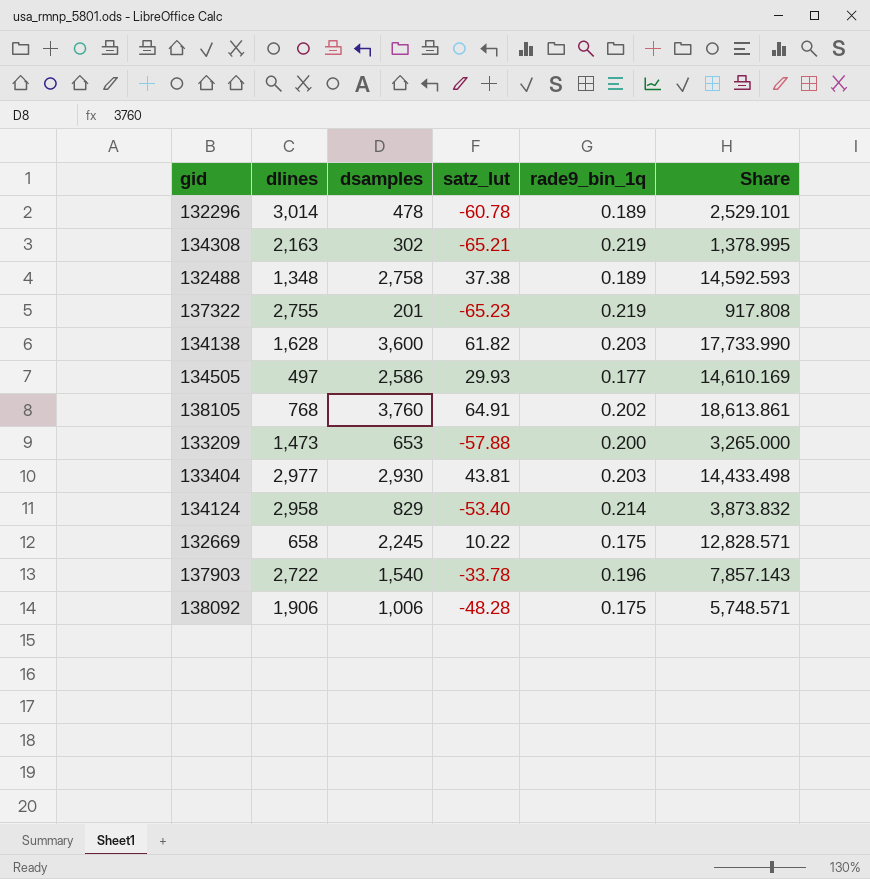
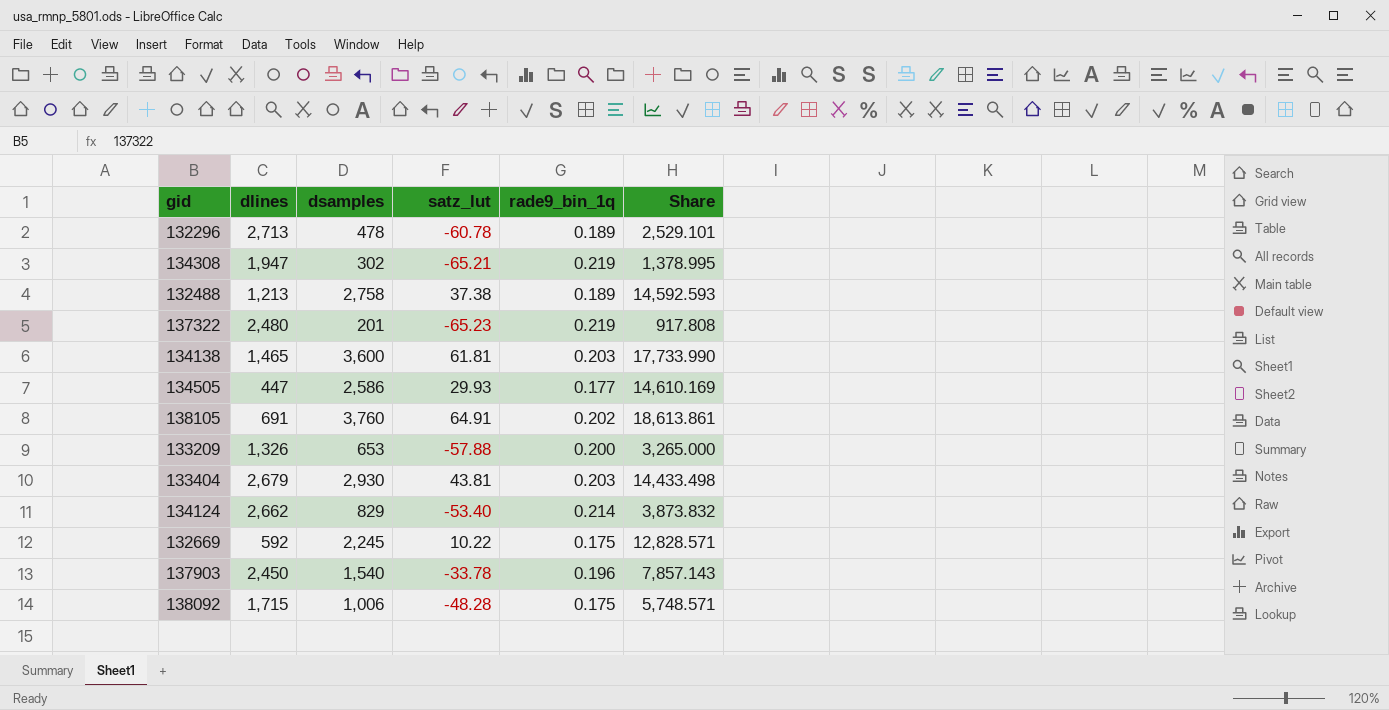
132296 | dlines: 3,014 -> 2,713
134308 | dlines: 2,163 -> 1,947
132488 | dlines: 1,348 -> 1,213
137322 | dlines: 2,755 -> 2,480
134138 | dlines: 1,628 -> 1,465
134138 | satz_lut: 61.82 -> 61.81
134505 | dlines: 497 -> 447
138105 | dlines: 768 -> 691
133209 | dlines: 1,473 -> 1,326
133404 | dlines: 2,977 -> 2,679
134124 | dlines: 2,958 -> 2,662
132669 | dlines: 658 -> 592
137903 | dlines: 2,722 -> 2,450
138092 | dlines: 1,906 -> 1,715

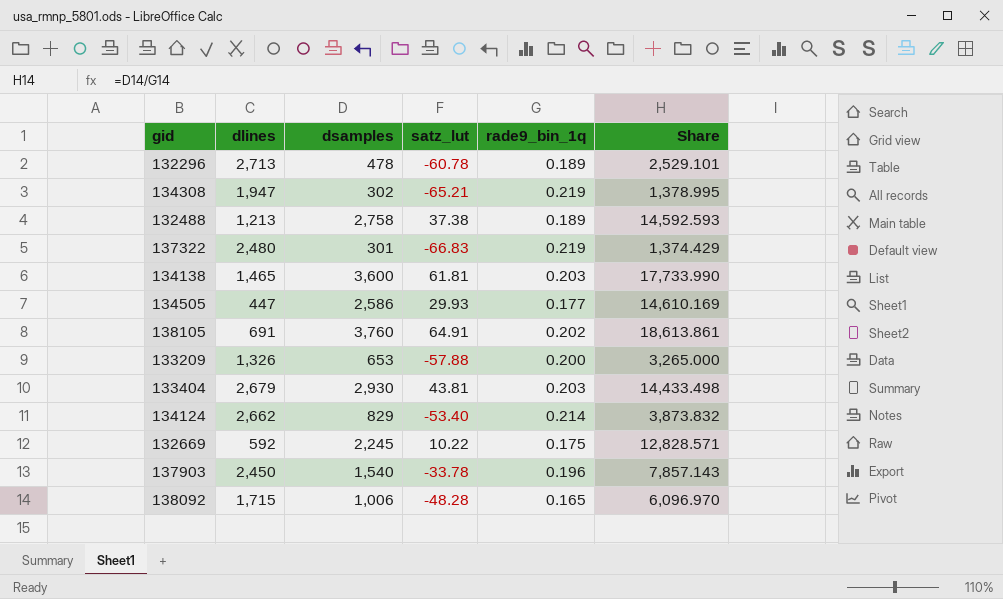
137322 | dsamples: 201 -> 301
137322 | satz_lut: -65.23 -> -66.83
137322 | Share: 917.808 -> 1,374.429
138092 | rade9_bin_1q: 0.175 -> 0.165
138092 | Share: 5,748.571 -> 6,096.970

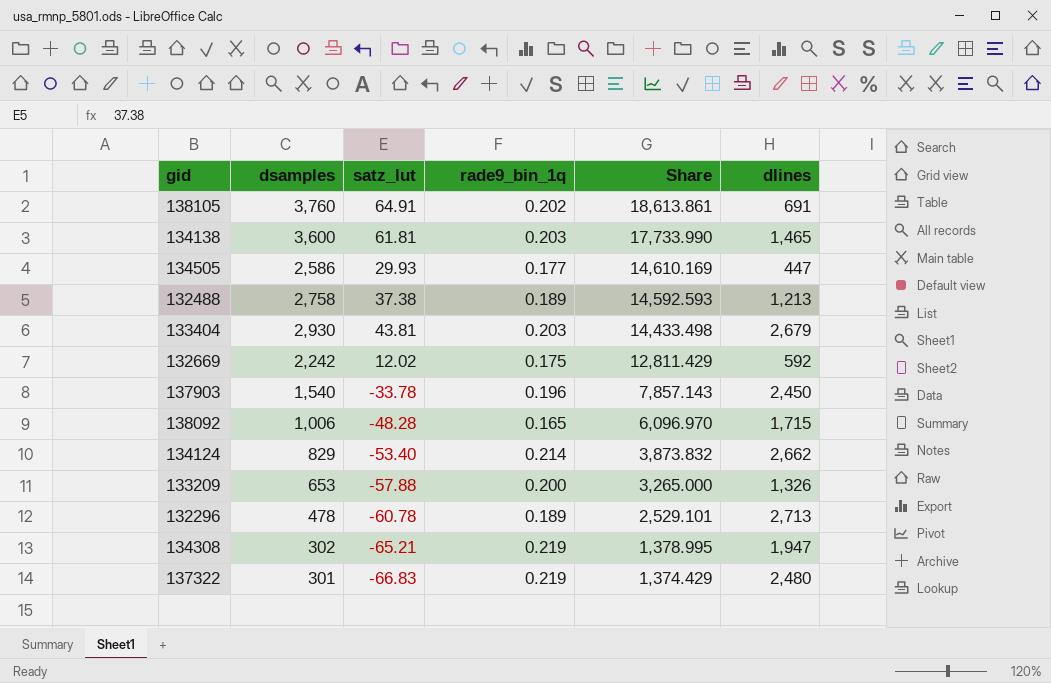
row order: none -> Share descending
column dlines | position: 2 -> 6
132669 | dsamples: 2,245 -> 2,242
132669 | satz_lut: 10.22 -> 12.02
132669 | Share: 12,828.571 -> 12,811.429

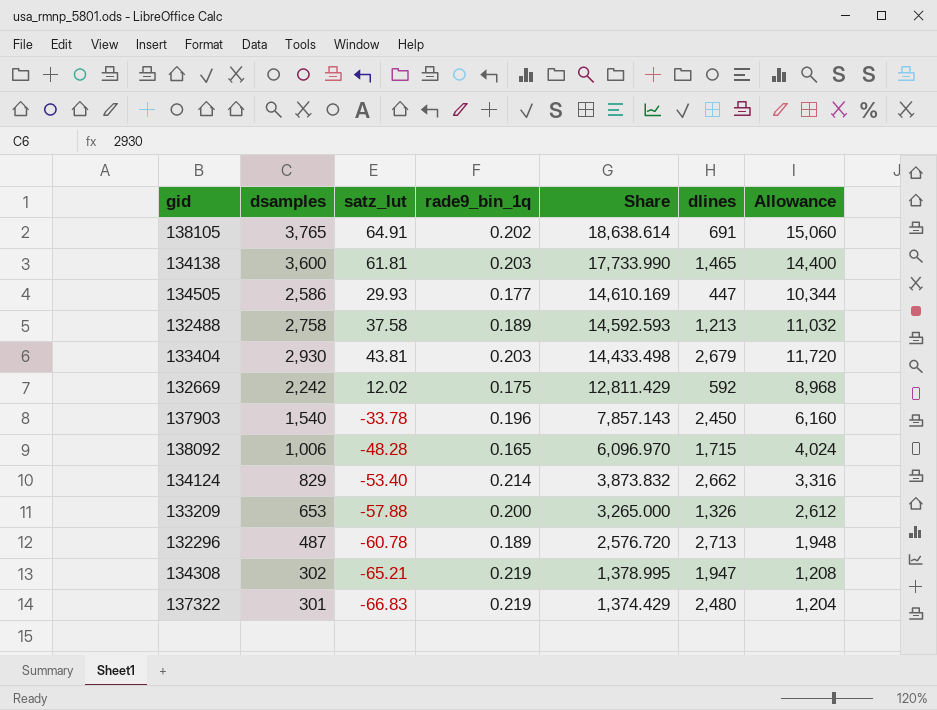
column Allowance | formula: none -> [dsamples] * 4
138105 | dsamples: 3,760 -> 3,765
138105 | Share: 18,613.861 -> 18,638.614
132488 | satz_lut: 37.38 -> 37.58
132296 | dsamples: 478 -> 487
132296 | Share: 2,529.101 -> 2,576.720

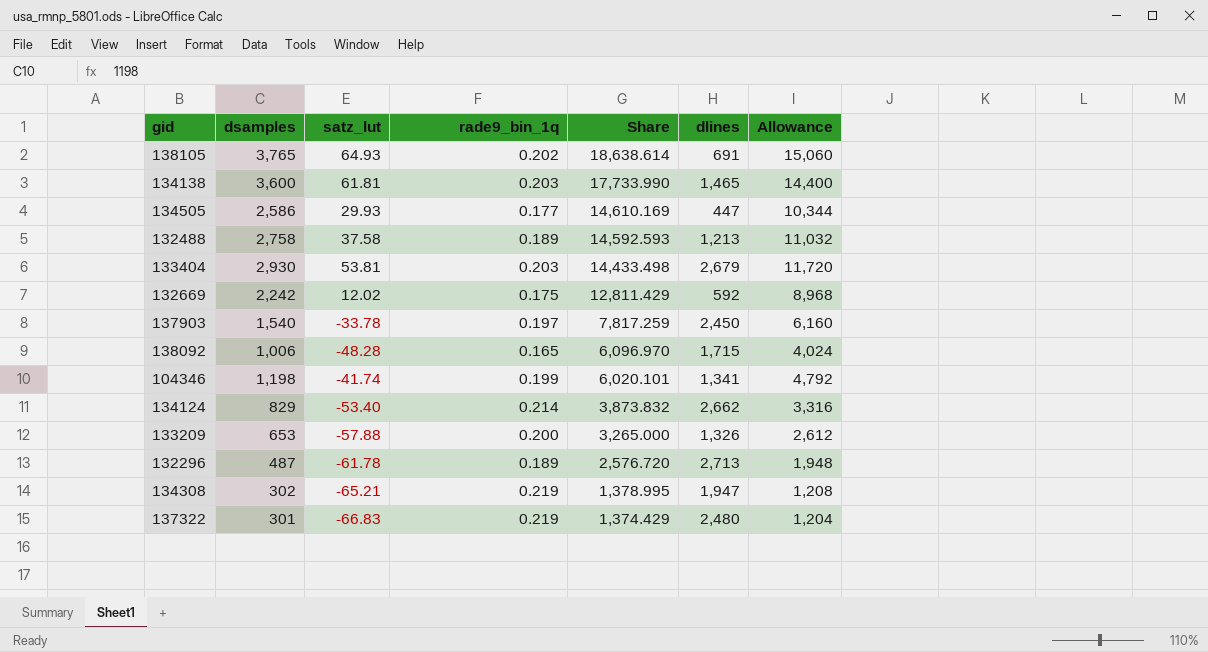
138105 | satz_lut: 64.91 -> 64.93
133404 | satz_lut: 43.81 -> 53.81
137903 | rade9_bin_1q: 0.196 -> 0.197
137903 | Share: 7,857.143 -> 7,817.259
row 104346: none -> 1,198 | -41.74 | 0.199 | 6,020.101 | 1,341 | 4,792
132296 | satz_lut: -60.78 -> -61.78

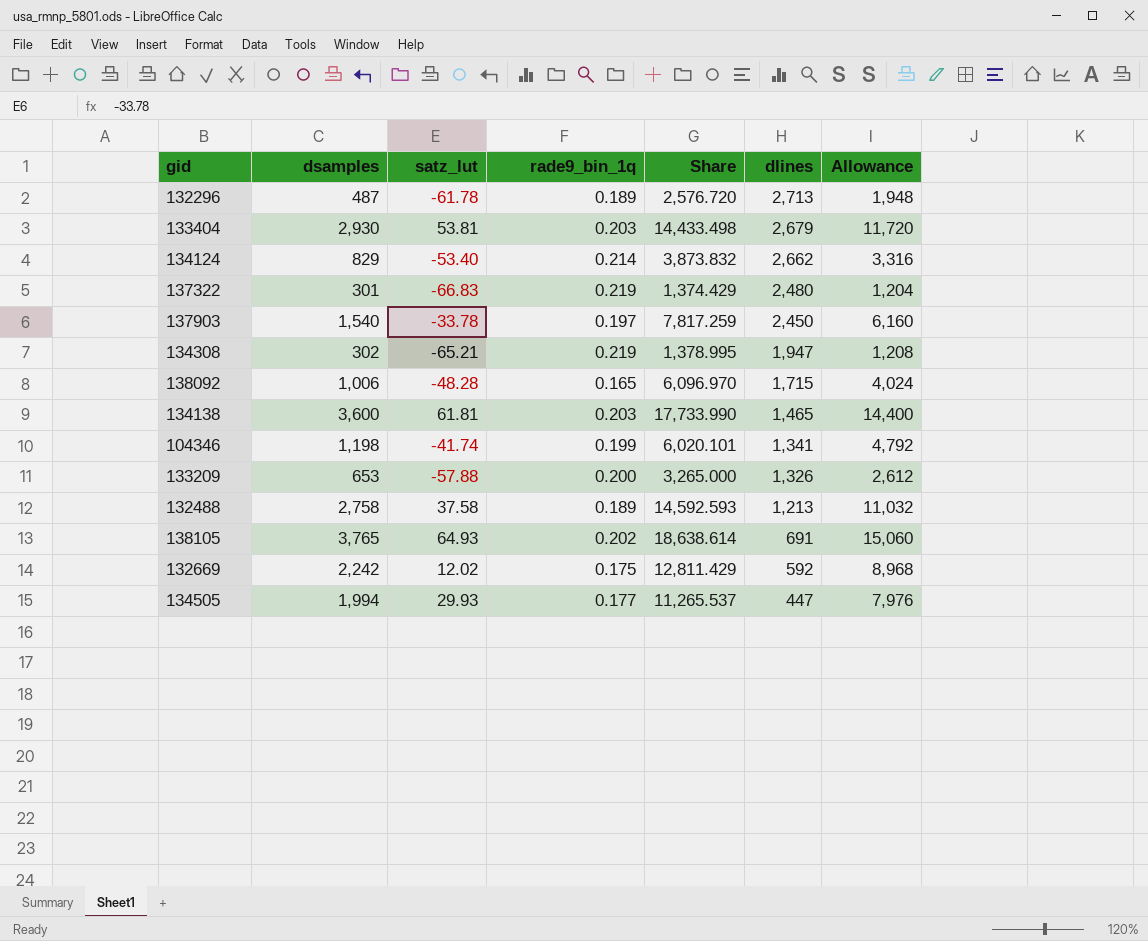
row order: Share descending -> dlines descending
134505 | dsamples: 2,586 -> 1,994
134505 | Share: 14,610.169 -> 11,265.537
134505 | Allowance: 10,344 -> 7,976

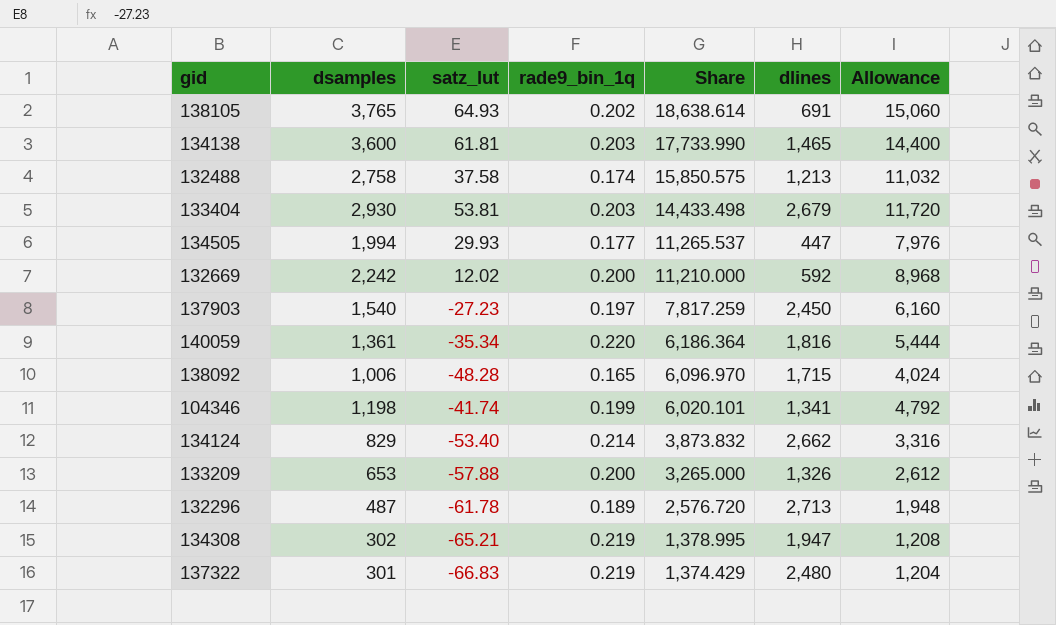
row order: dlines descending -> Share descending
132488 | rade9_bin_1q: 0.189 -> 0.174
132488 | Share: 14,592.593 -> 15,850.575
132669 | rade9_bin_1q: 0.175 -> 0.200
132669 | Share: 12,811.429 -> 11,210.000
137903 | satz_lut: -33.78 -> -27.23
row 140059: none -> 1,361 | -35.34 | 0.220 | 6,186.364 | 1,816 | 5,444

